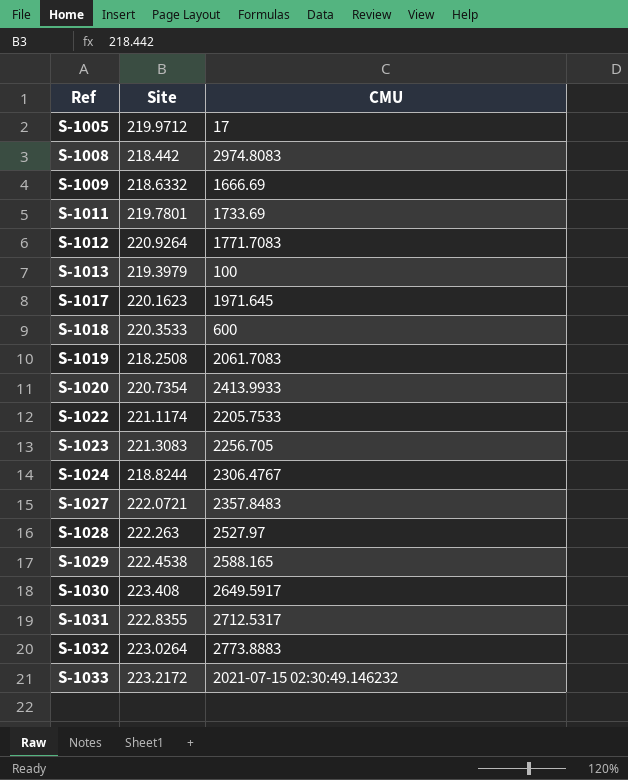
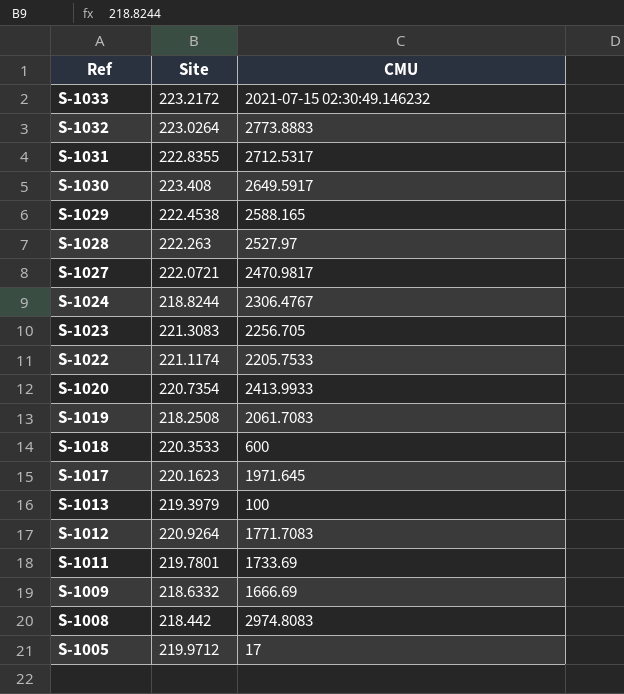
row order: Ref ascending -> Ref descending
S-1027 | CMU: 2357.8483 -> 2470.9817

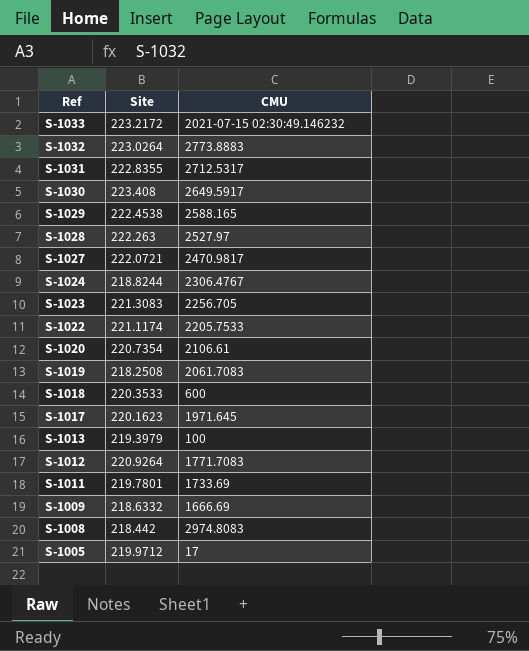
S-1020 | CMU: 2413.9933 -> 2106.61

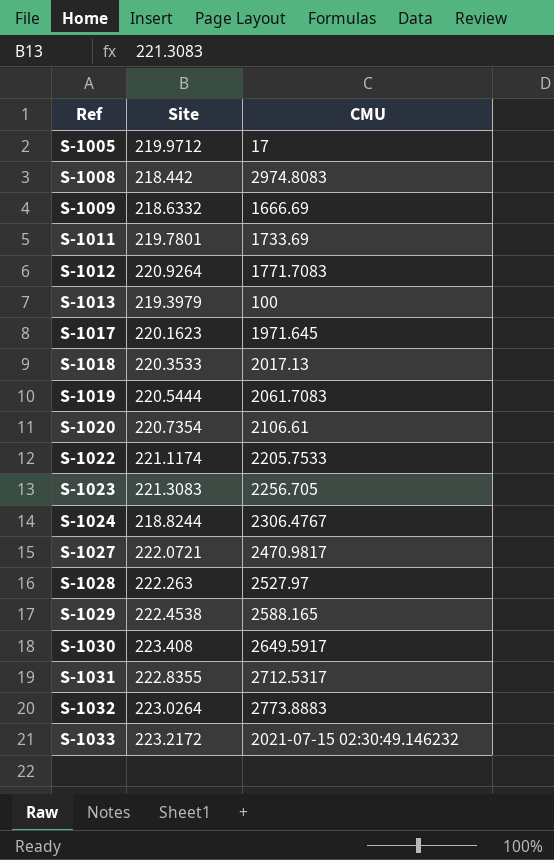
row order: Ref descending -> Ref ascending
S-1018 | CMU: 600 -> 2017.13
S-1019 | Site: 218.2508 -> 220.5444

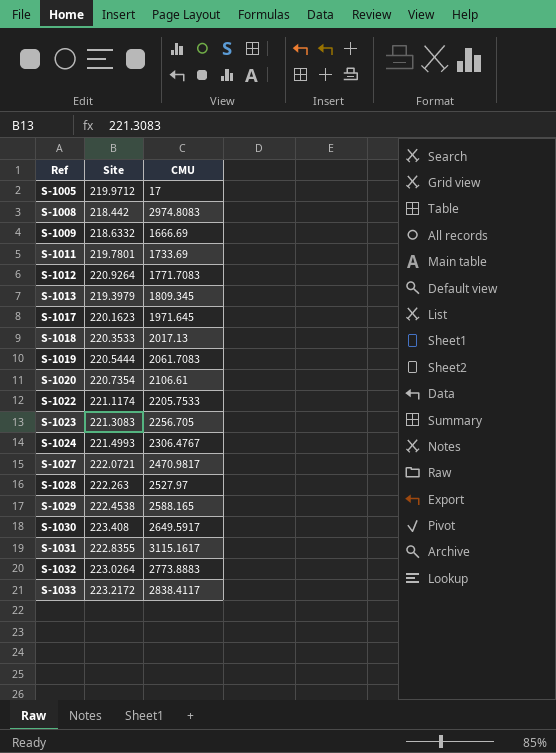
S-1013 | CMU: 100 -> 1809.345
S-1024 | Site: 218.8244 -> 221.4993
S-1031 | CMU: 2712.5317 -> 3115.1617
S-1033 | CMU: 2021-07-15 02:30:49.146232 -> 2838.4117

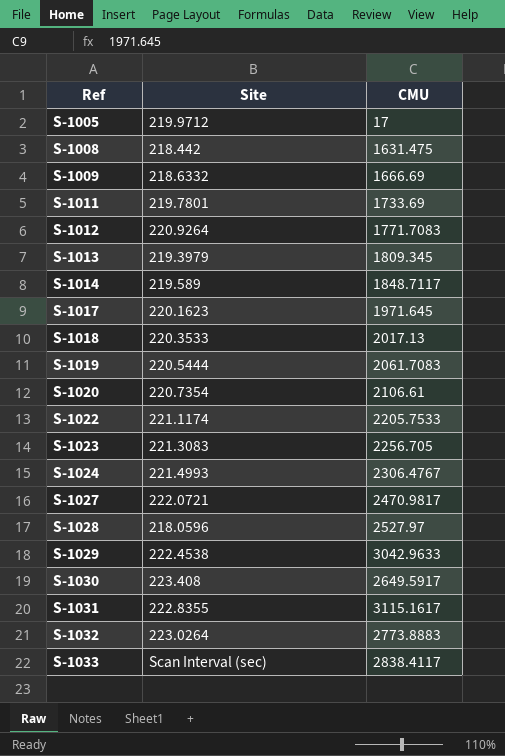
S-1008 | CMU: 2974.8083 -> 1631.475
row S-1014: none -> 219.589 | 1848.7117
S-1028 | Site: 222.263 -> 218.0596
S-1029 | CMU: 2588.165 -> 3042.9633
S-1033 | Site: 223.2172 -> Scan Interval (sec)

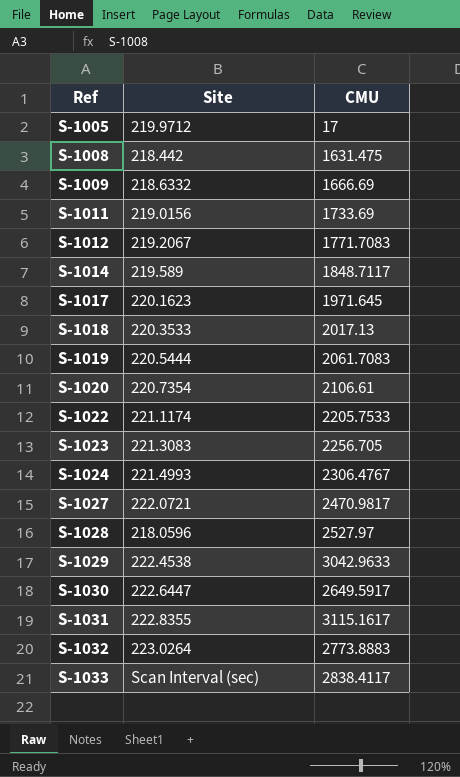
row S-1013: 219.3979 | 1809.345 -> none
S-1011 | Site: 219.7801 -> 219.0156
S-1012 | Site: 220.9264 -> 219.2067
S-1030 | Site: 223.408 -> 222.6447

